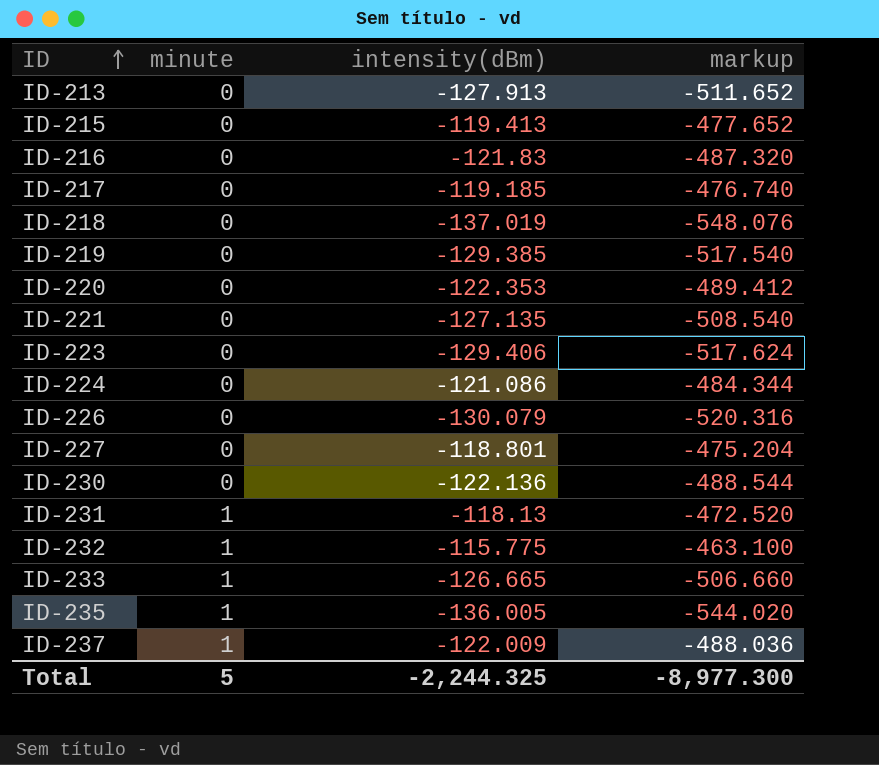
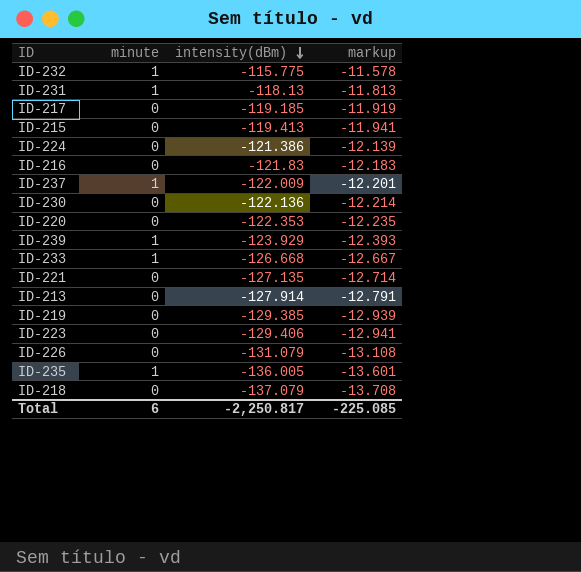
row order: ID ascending -> intensity(dBm) descending
column markup | formula: [intensity(dBm)] * 4 -> [intensity(dBm)] * 0.1
row ID-227: 0 | -118.801 | -475.204 -> none
ID-224 | intensity(dBm): -121.086 -> -121.386
row ID-239: none -> 1 | -123.929 | -12.393
ID-233 | intensity(dBm): -126.665 -> -126.668
ID-213 | intensity(dBm): -127.913 -> -127.914
ID-226 | intensity(dBm): -130.079 -> -131.079
ID-218 | intensity(dBm): -137.019 -> -137.079
Total | minute: 5 -> 6
Total | intensity(dBm): -2,244.325 -> -2,250.817
Total | markup: -8,977.300 -> -225.085

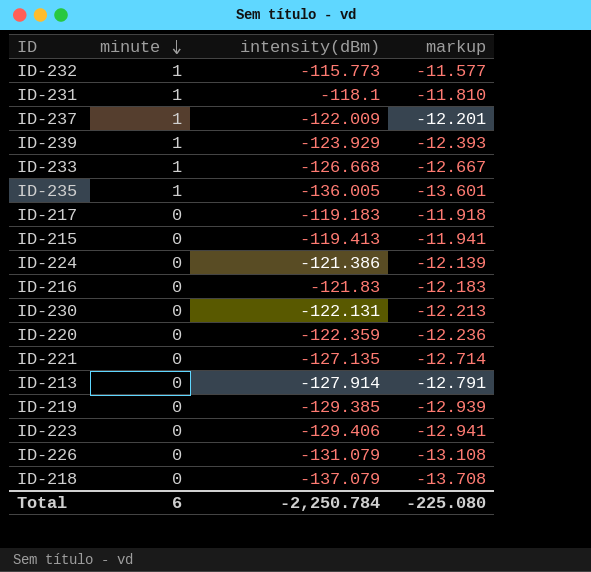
row order: intensity(dBm) descending -> minute descending
ID-232 | intensity(dBm): -115.775 -> -115.773
ID-232 | markup: -11.578 -> -11.577
ID-231 | intensity(dBm): -118.13 -> -118.1
ID-231 | markup: -11.813 -> -11.810
ID-217 | intensity(dBm): -119.185 -> -119.183
ID-217 | markup: -11.919 -> -11.918
ID-230 | intensity(dBm): -122.136 -> -122.131
ID-230 | markup: -12.214 -> -12.213
ID-220 | intensity(dBm): -122.353 -> -122.359
ID-220 | markup: -12.235 -> -12.236
Total | intensity(dBm): -2,250.817 -> -2,250.784
Total | markup: -225.085 -> -225.080

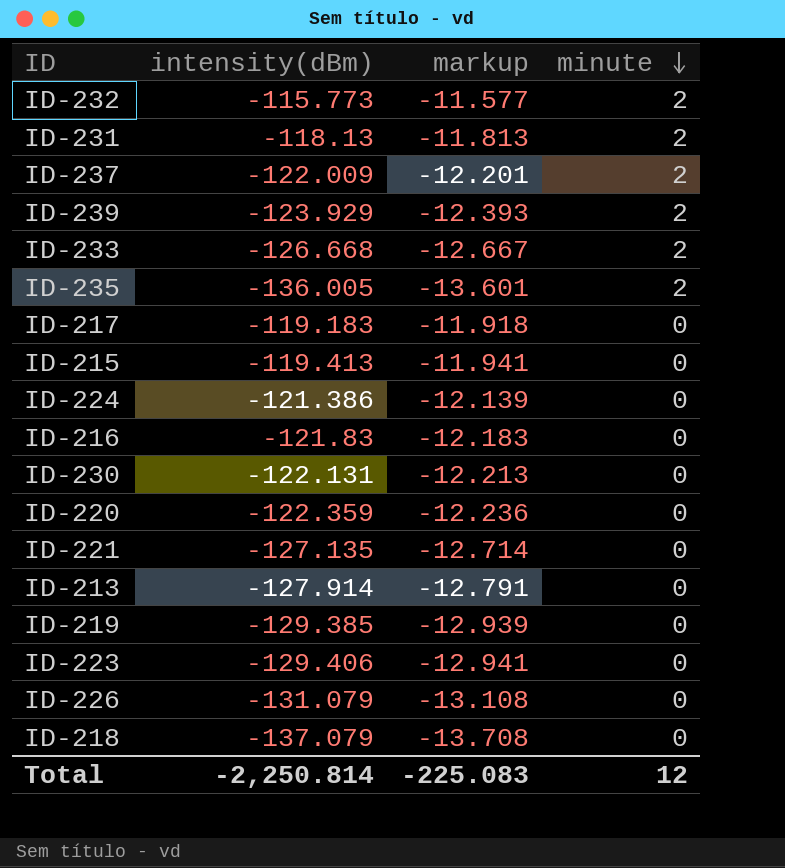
column minute | position: 2 -> 4
ID-232 | minute: 1 -> 2
ID-231 | intensity(dBm): -118.1 -> -118.13
ID-231 | markup: -11.810 -> -11.813
ID-231 | minute: 1 -> 2
ID-237 | minute: 1 -> 2
ID-239 | minute: 1 -> 2
ID-233 | minute: 1 -> 2
ID-235 | minute: 1 -> 2
Total | intensity(dBm): -2,250.784 -> -2,250.814
Total | markup: -225.080 -> -225.083
Total | minute: 6 -> 12

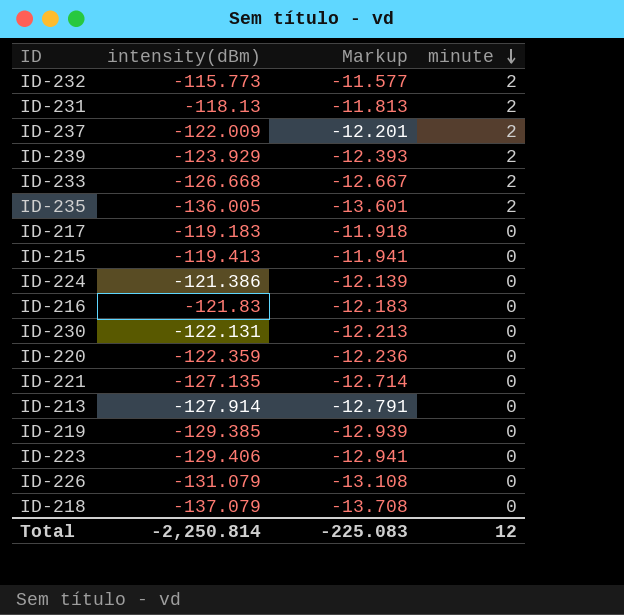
column name: markup -> Markup

